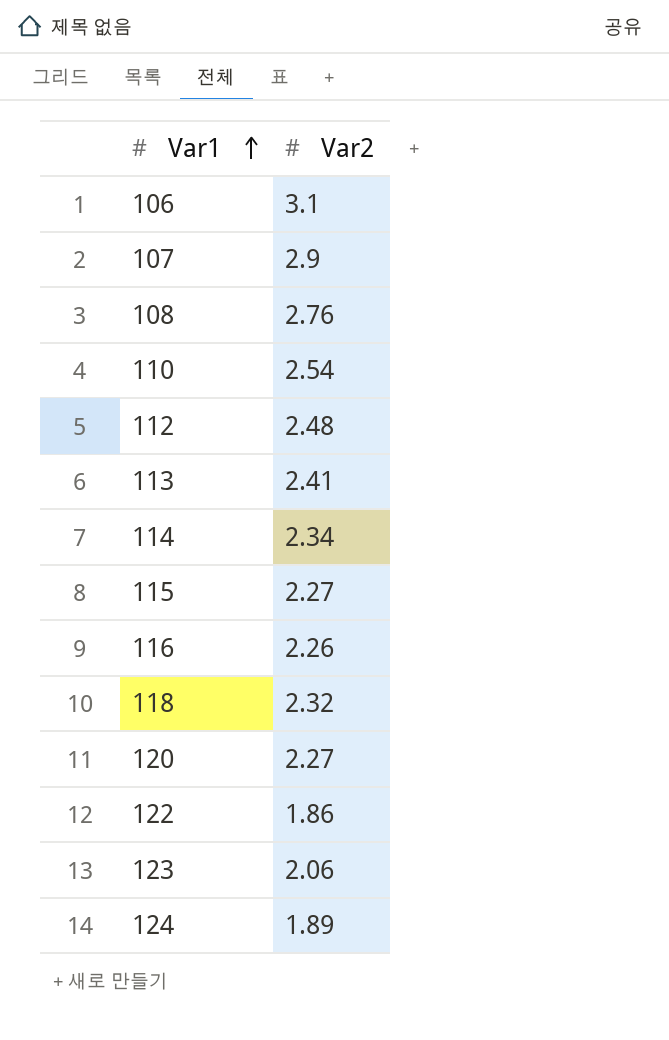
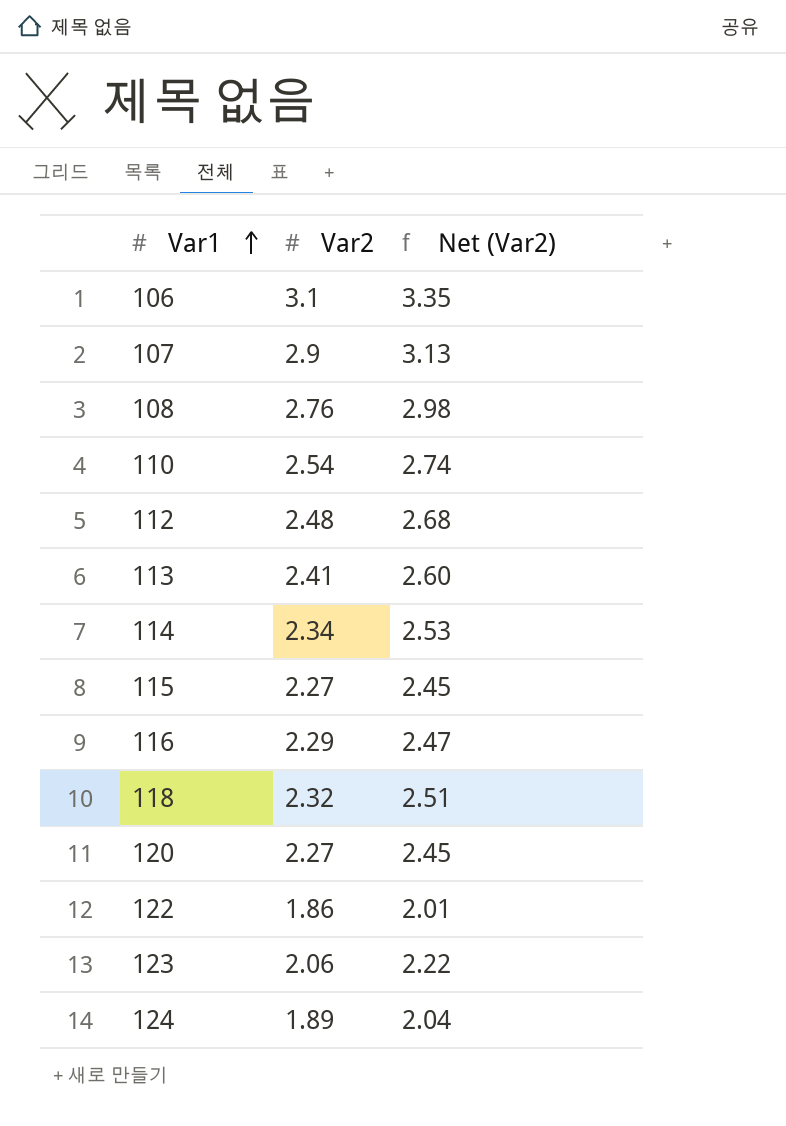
column Net (Var2) | formula: none -> [Var2] * 1.08
116 | Var2: 2.26 -> 2.29

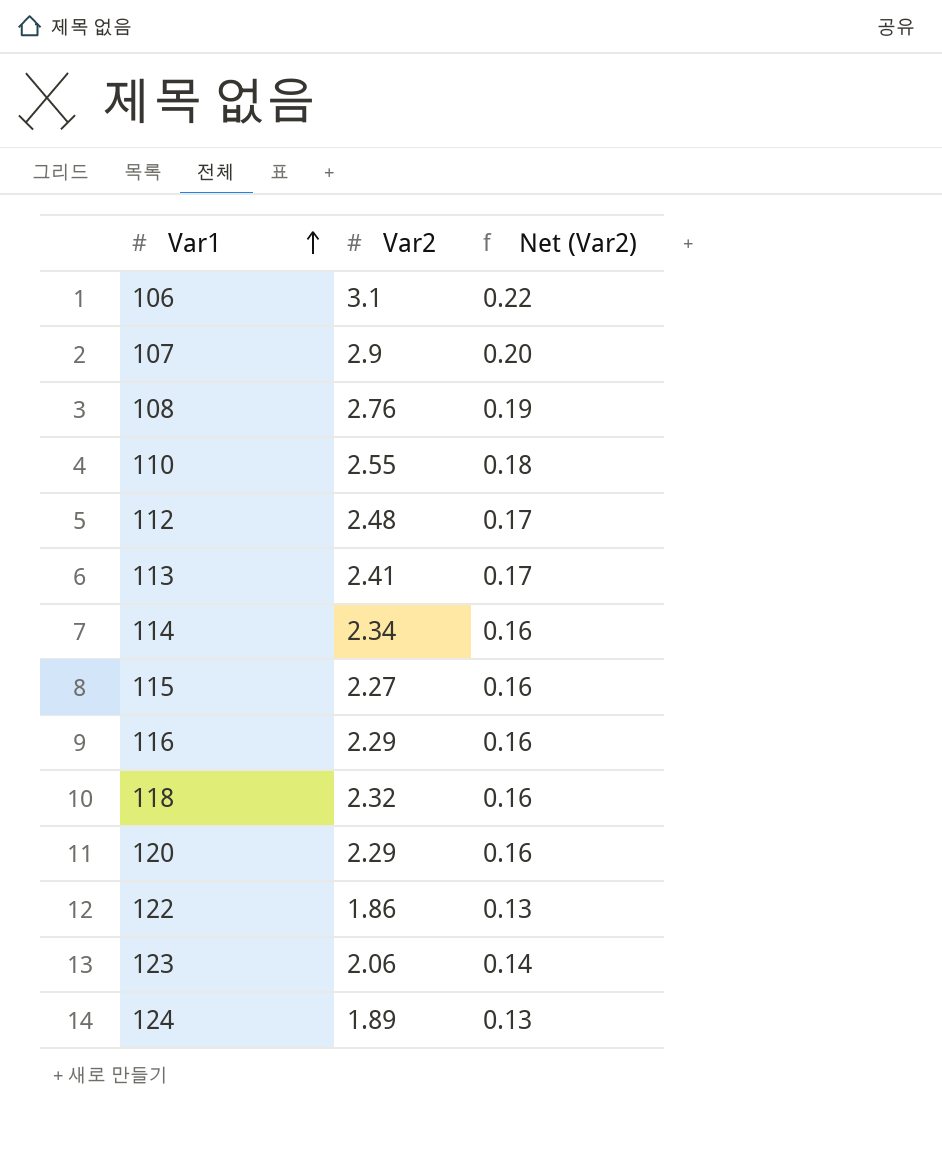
column Net (Var2) | formula: [Var2] * 1.08 -> [Var2] * 0.07
110 | Var2: 2.54 -> 2.55
120 | Var2: 2.27 -> 2.29

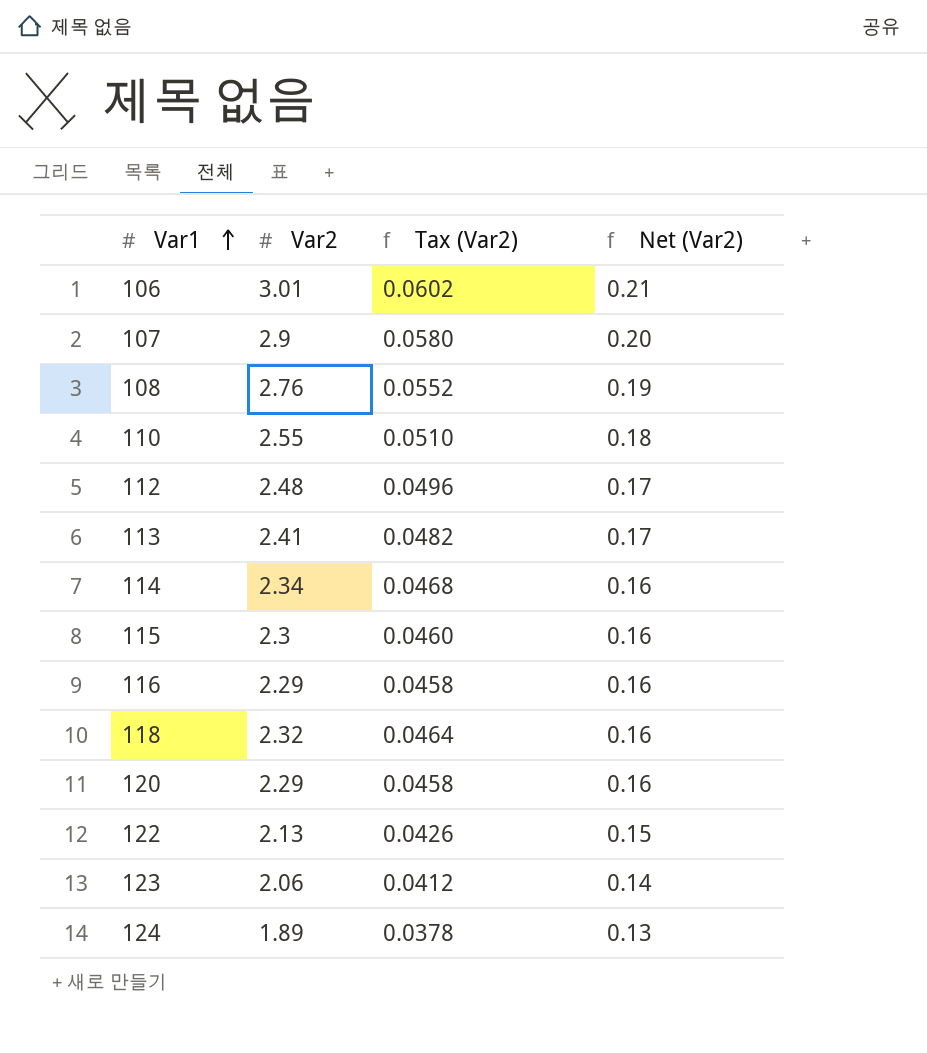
column Tax (Var2) | formula: none -> [Var2] * 0.02
106 | Var2: 3.1 -> 3.01
106 | Net (Var2): 0.22 -> 0.21
115 | Var2: 2.27 -> 2.3
122 | Var2: 1.86 -> 2.13
122 | Net (Var2): 0.13 -> 0.15

